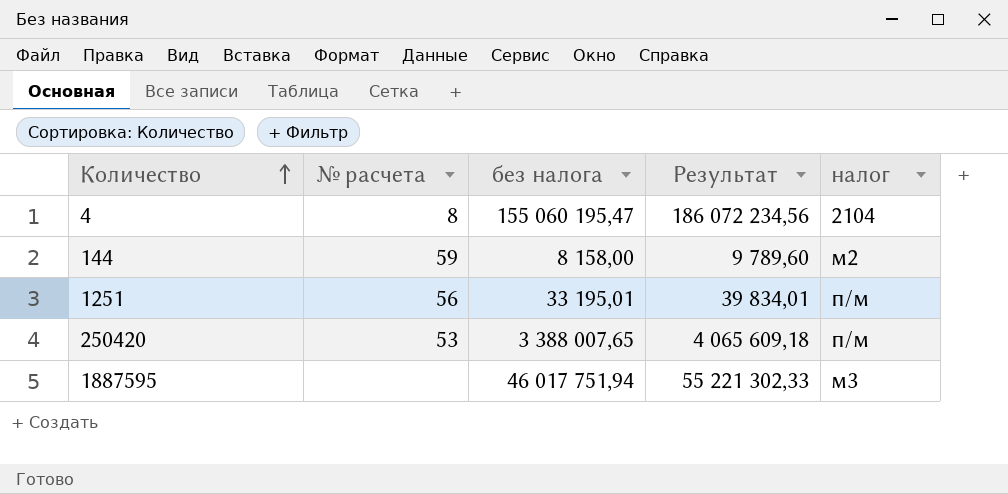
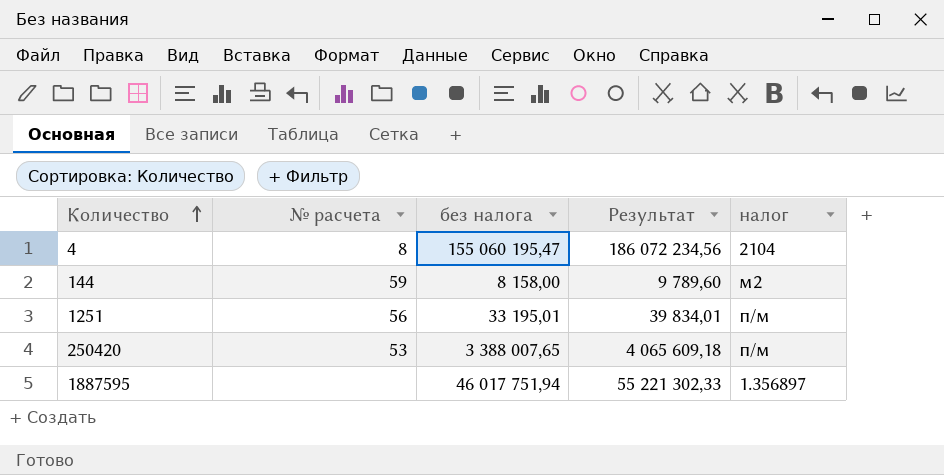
1887595 | налог: м3 -> 1.356897

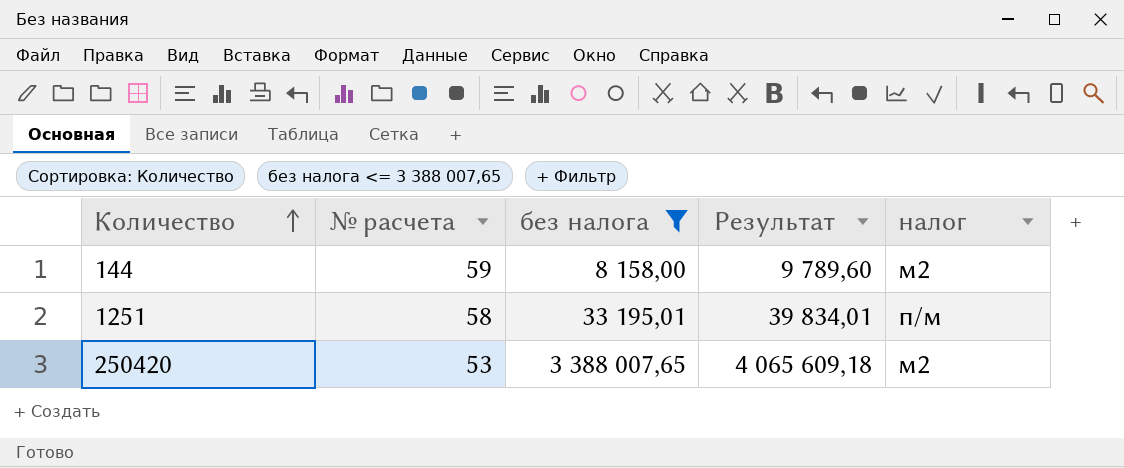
filter: none -> без налога <= 3 388 007,65
1251 | № расчета: 56 -> 58
250420 | налог: п/м -> м2

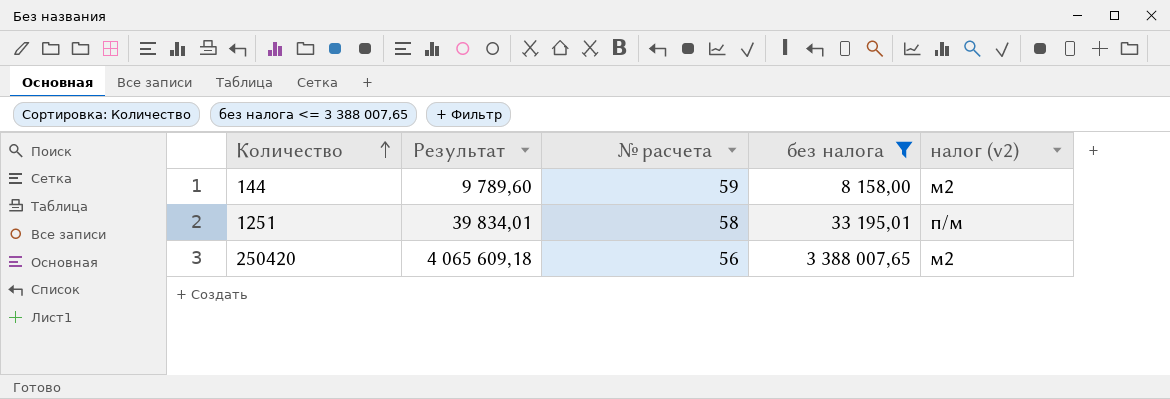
column Результат | position: 4 -> 2
column name: налог -> налог (v2)
250420 | № расчета: 53 -> 56

